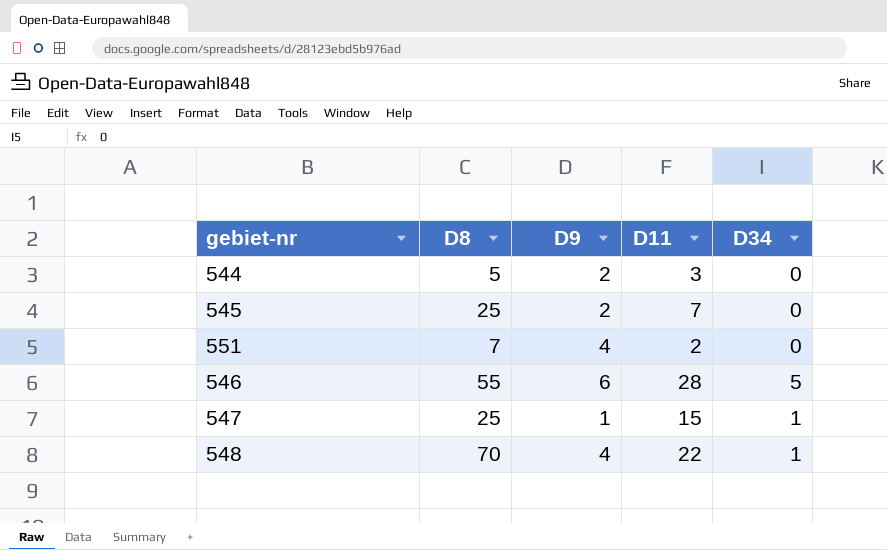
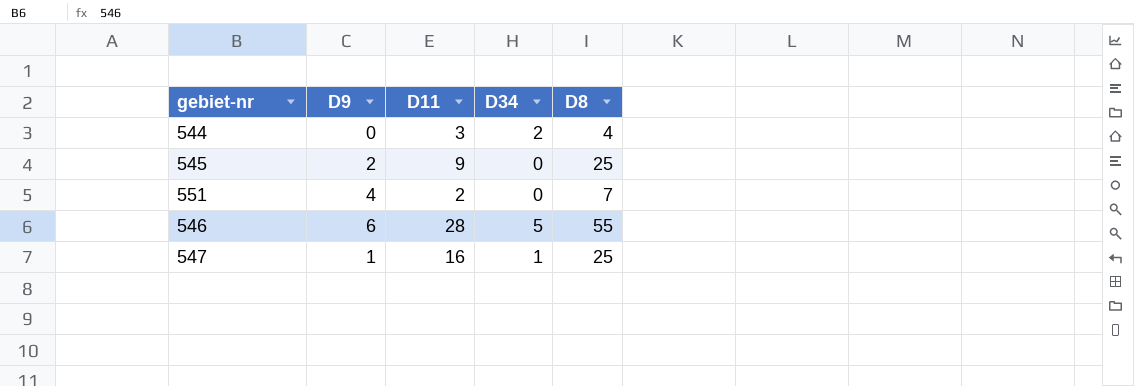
column D8 | position: 2 -> 5
row 548: 70 | 4 | 22 | 1 -> none
544 | D9: 2 -> 0
544 | D34: 0 -> 2
544 | D8: 5 -> 4
545 | D11: 7 -> 9
547 | D11: 15 -> 16

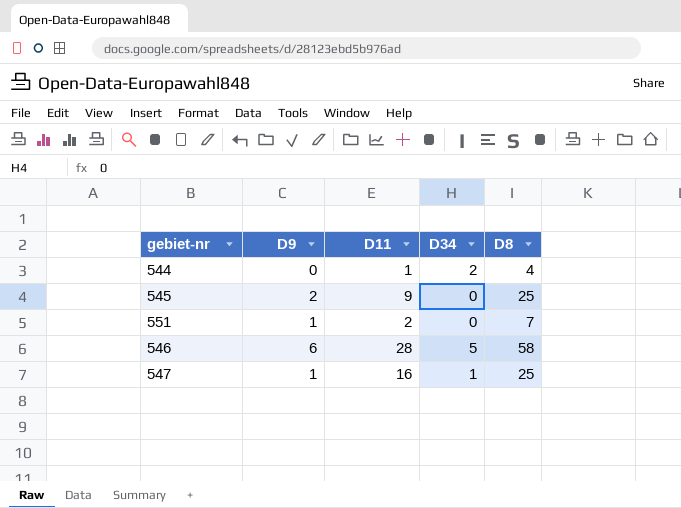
544 | D11: 3 -> 1
551 | D9: 4 -> 1
546 | D8: 55 -> 58

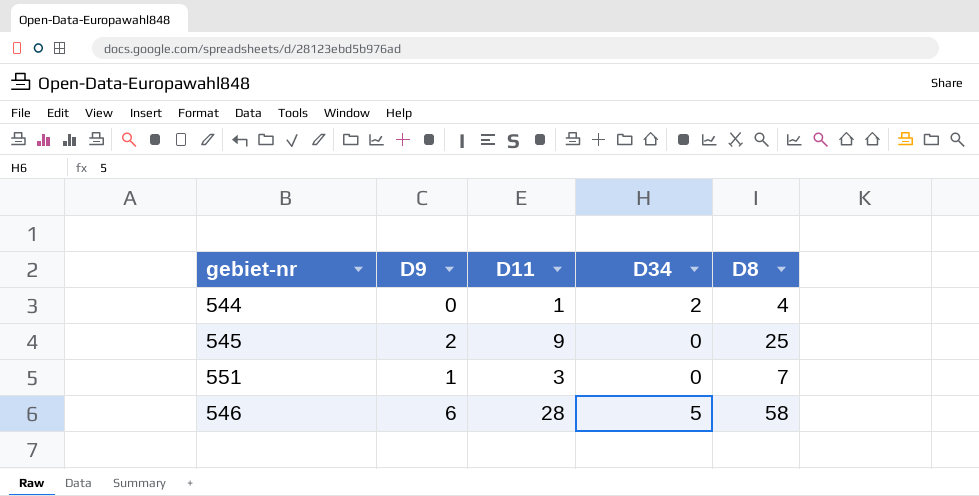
row 547: 1 | 16 | 1 | 25 -> none
551 | D11: 2 -> 3

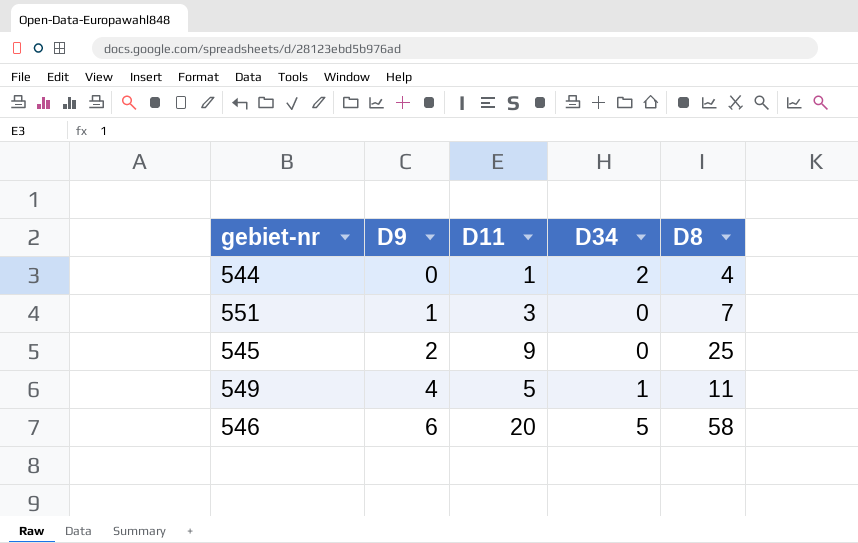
row order: none -> D9 ascending
row 549: none -> 4 | 5 | 1 | 11
546 | D11: 28 -> 20

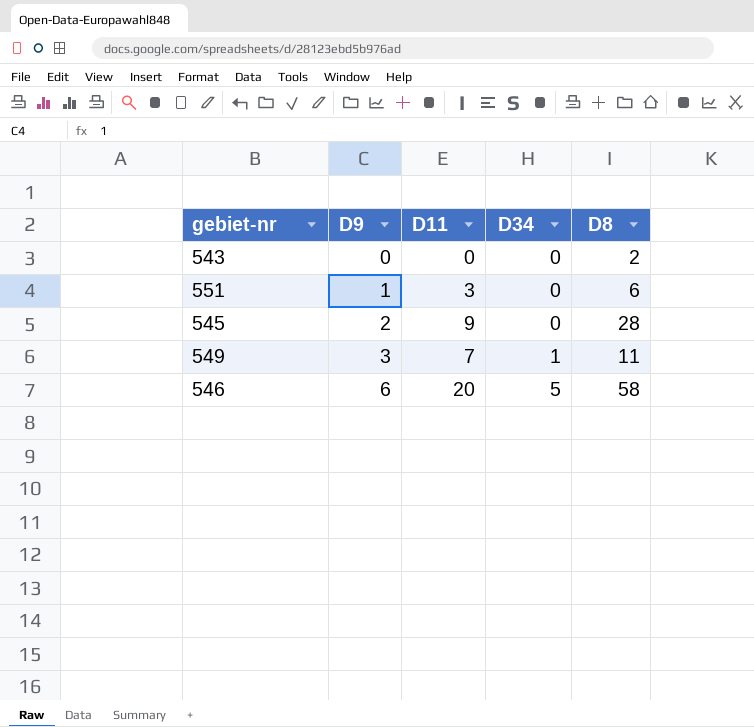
row 544: 0 | 1 | 2 | 4 -> none
row 543: none -> 0 | 0 | 0 | 2
551 | D8: 7 -> 6
545 | D8: 25 -> 28
549 | D9: 4 -> 3
549 | D11: 5 -> 7

